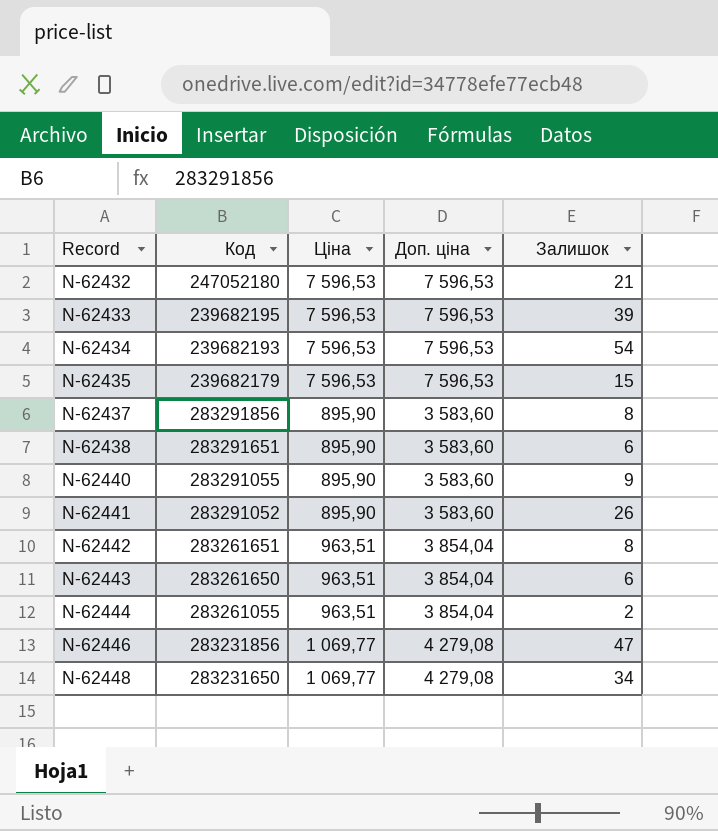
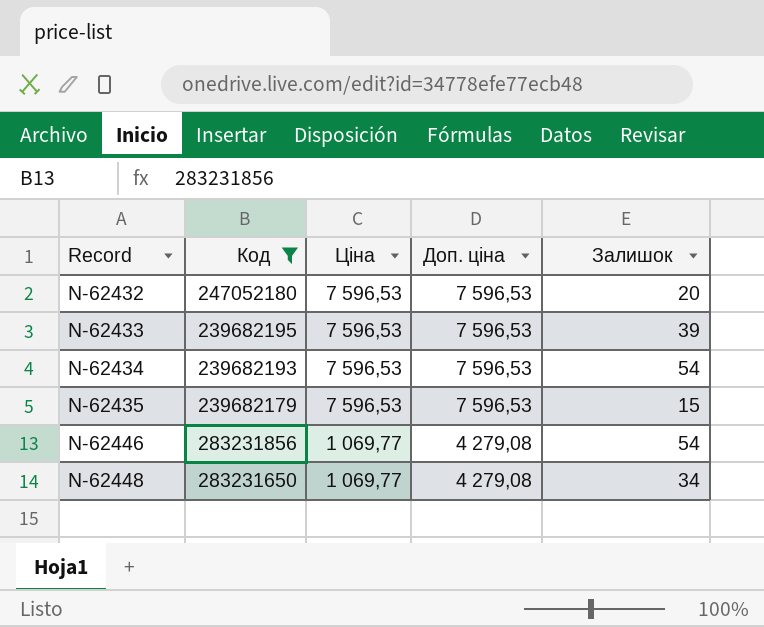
filter: none -> Код <= 283231856
N-62432 | Залишок: 21 -> 20
N-62446 | Залишок: 47 -> 54

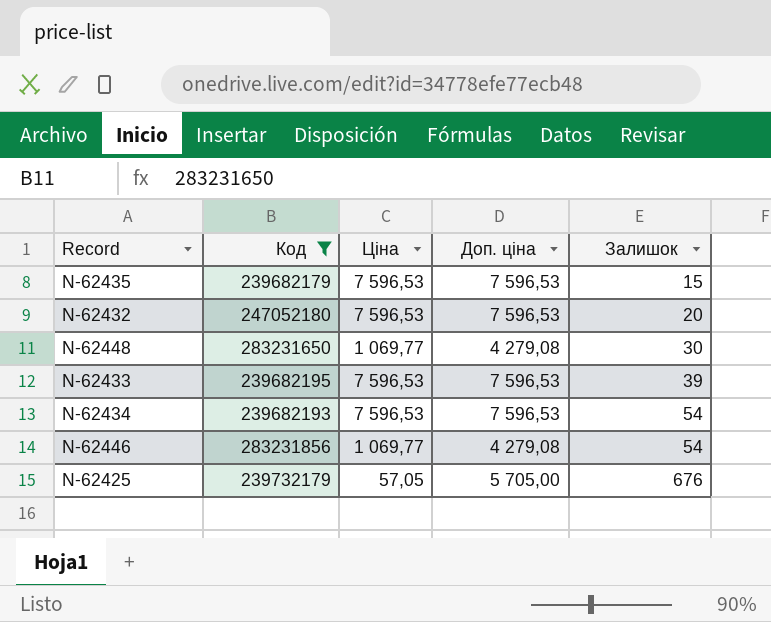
row order: Record ascending -> Залишок ascending
N-62448 | Залишок: 34 -> 30
row N-62425: none -> 239732179 | 57,05 | 5 705,00 | 676

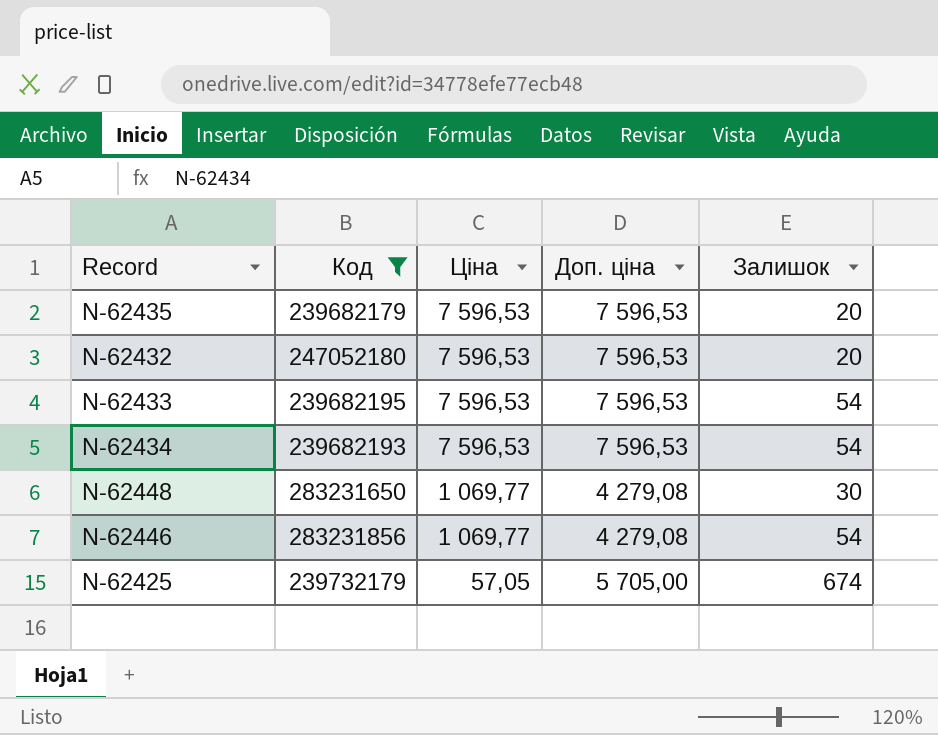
row order: Залишок ascending -> Ціна descending
N-62435 | Залишок: 15 -> 20
N-62433 | Залишок: 39 -> 54
N-62425 | Залишок: 676 -> 674

